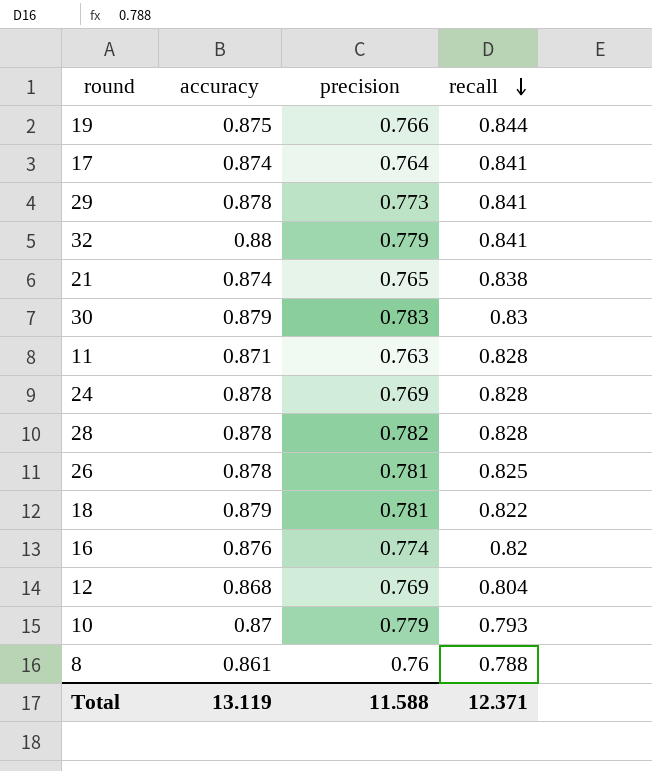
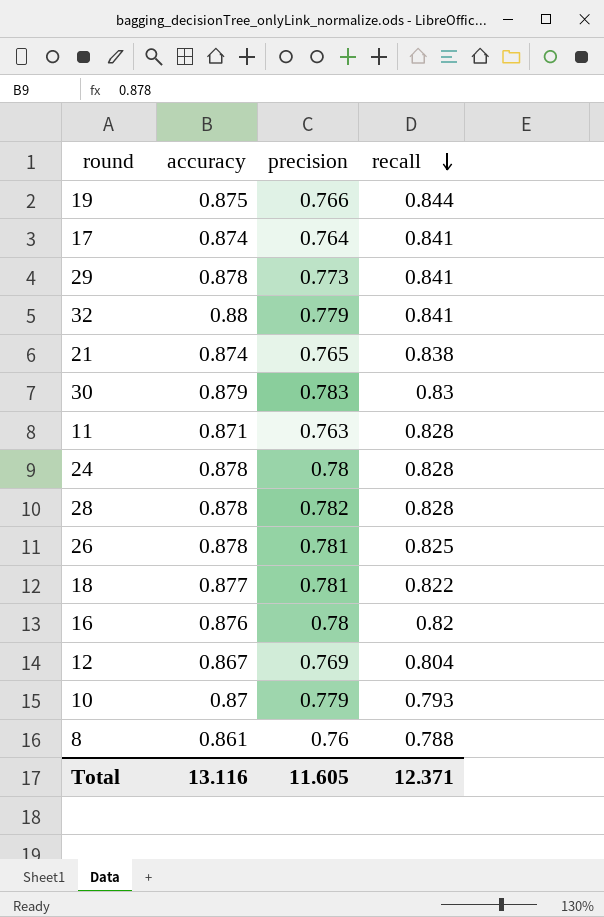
24 | precision: 0.769 -> 0.78
18 | accuracy: 0.879 -> 0.877
16 | precision: 0.774 -> 0.78
12 | accuracy: 0.868 -> 0.867
Total | accuracy: 13.119 -> 13.116
Total | precision: 11.588 -> 11.605

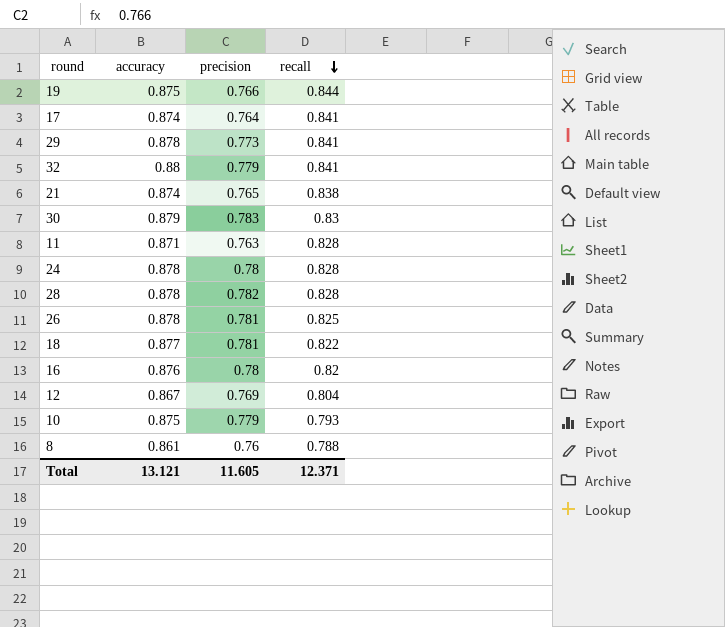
10 | accuracy: 0.87 -> 0.875
Total | accuracy: 13.116 -> 13.121

